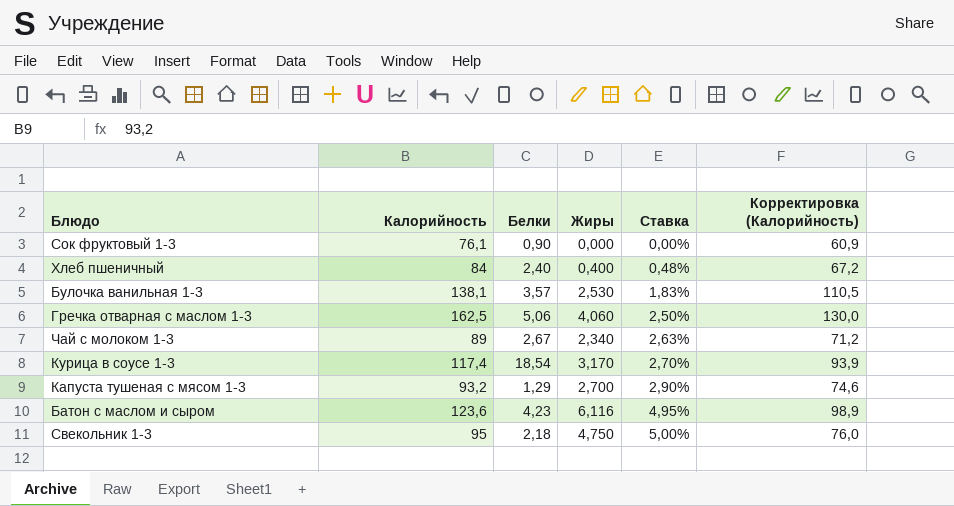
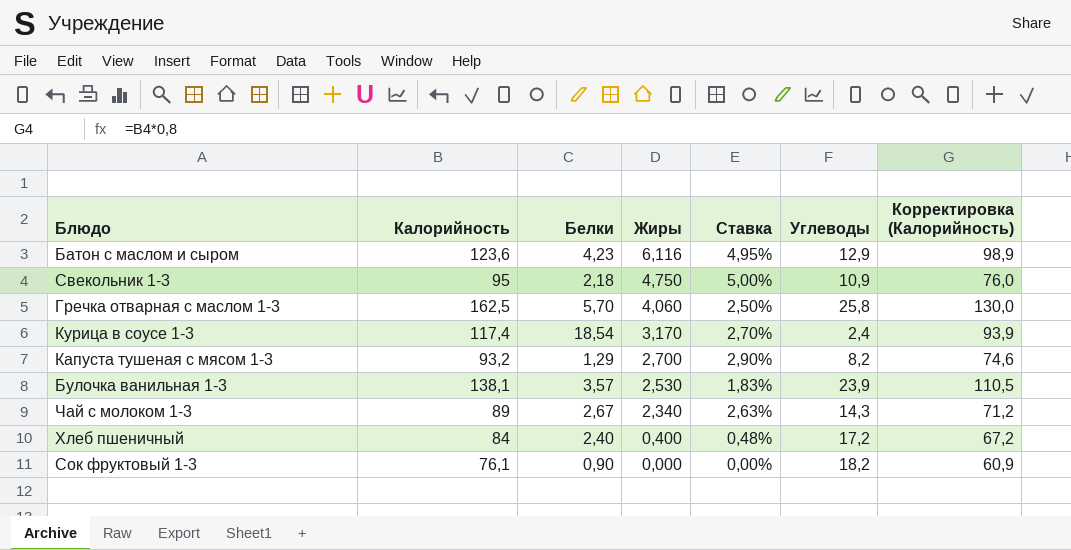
row order: Ставка ascending -> Жиры descending
column Углеводы | position: none -> 6
Гречка отварная с маслом 1-3 | Белки: 5,06 -> 5,70

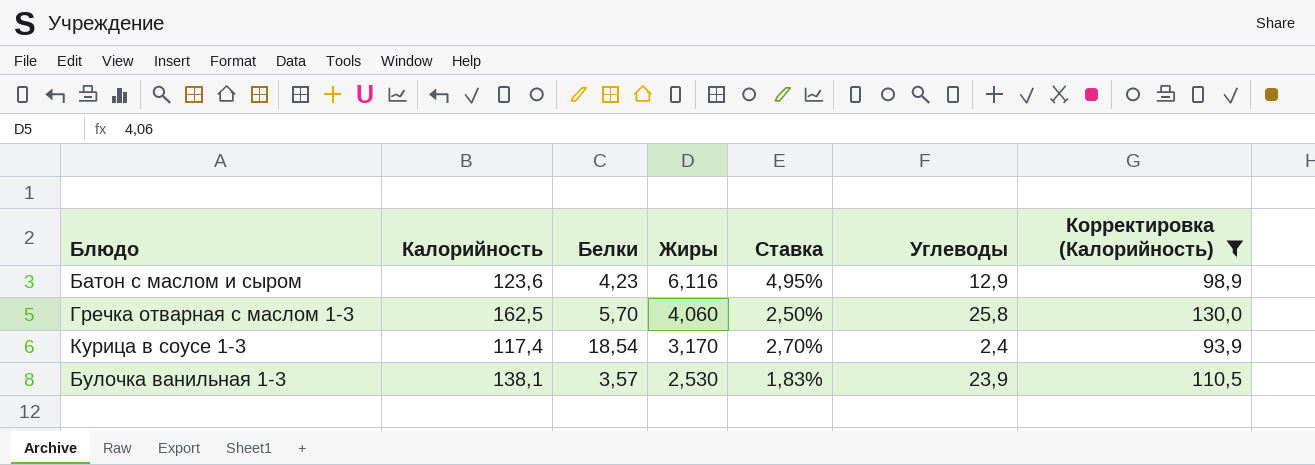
filter: none -> Корректировка (Калорийность) >= 93,9

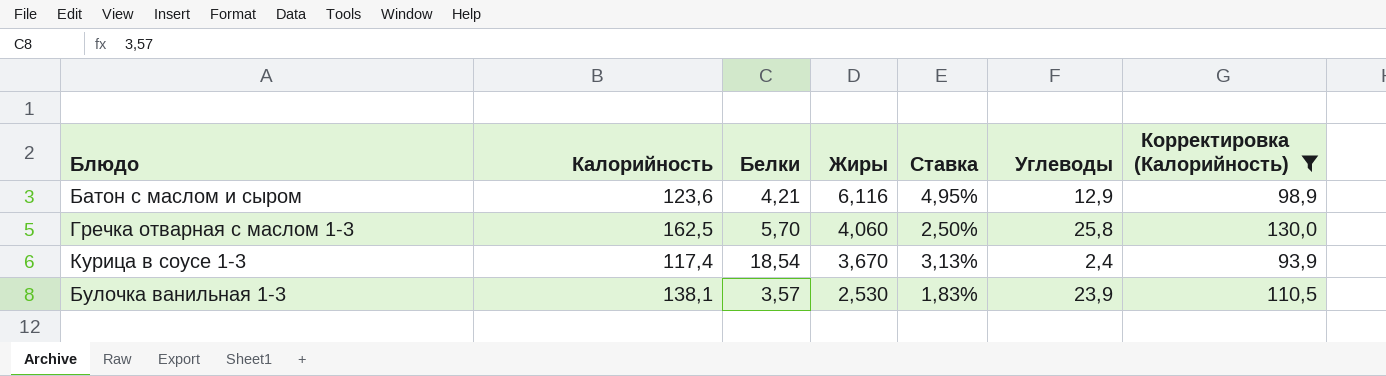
Батон с маслом и сыром | Белки: 4,23 -> 4,21
Курица в соусе 1-3 | Жиры: 3,170 -> 3,670
Курица в соусе 1-3 | Ставка: 2,70% -> 3,13%

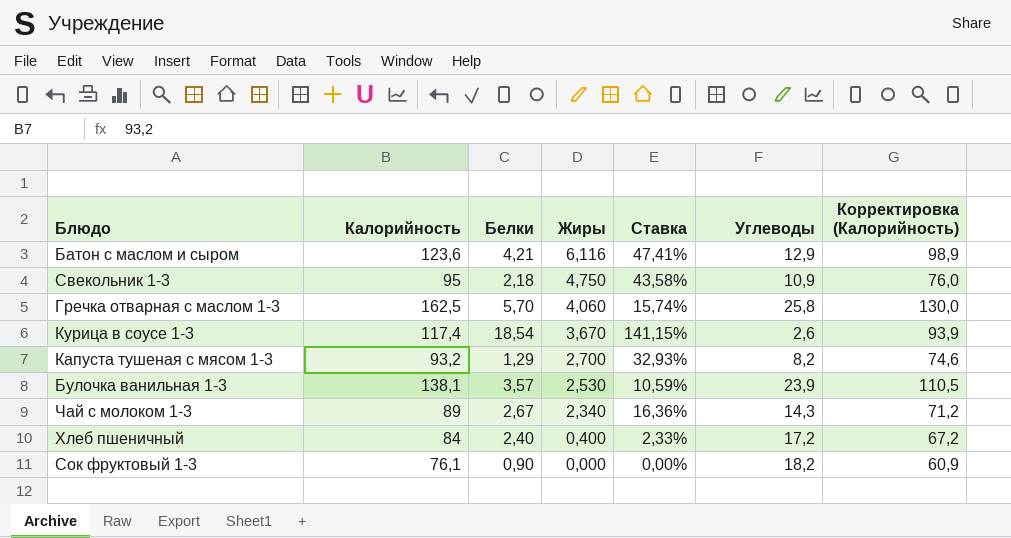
filter: Корректировка (Калорийность) >= 93,9 -> none
column Ставка | formula: [Жиры] / [Калорийность] -> [Жиры] / [Углеводы]
Курица в соусе 1-3 | Углеводы: 2,4 -> 2,6

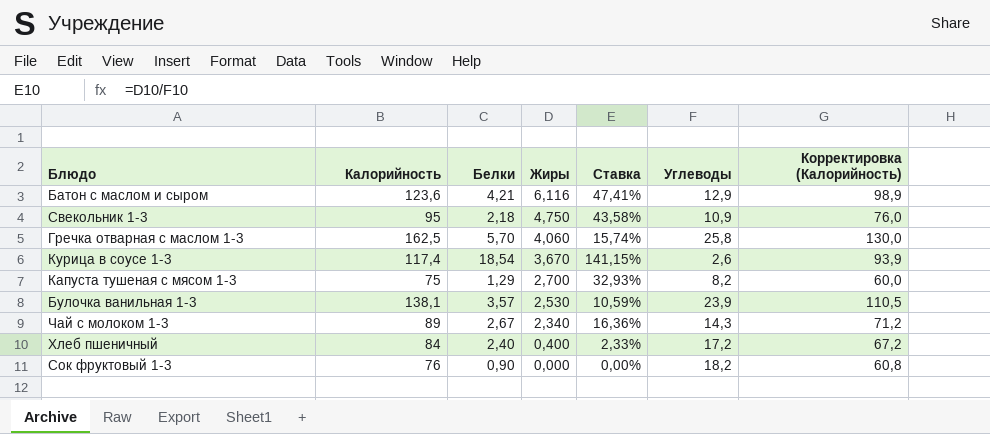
Капуста тушеная с мясом 1-3 | Калорийность: 93,2 -> 75
Капуста тушеная с мясом 1-3 | Корректировка (Калорийность): 74,6 -> 60,0
Сок фруктовый 1-3 | Калорийность: 76,1 -> 76
Сок фруктовый 1-3 | Корректировка (Калорийность): 60,9 -> 60,8

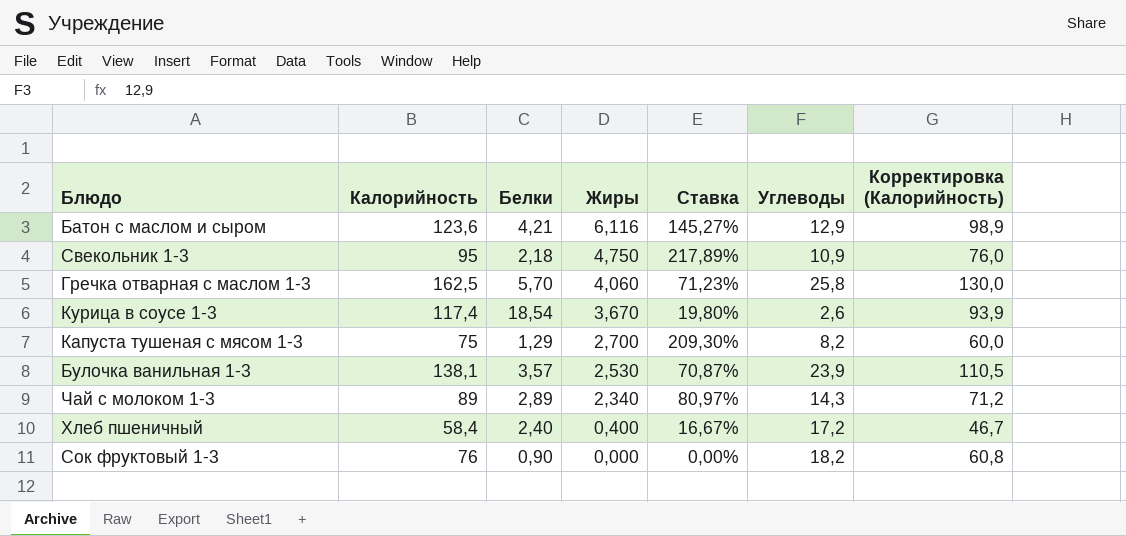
column Ставка | formula: [Жиры] / [Углеводы] -> [Жиры] / [Белки]
Чай с молоком 1-3 | Белки: 2,67 -> 2,89
Хлеб пшеничный | Калорийность: 84 -> 58,4
Хлеб пшеничный | Корректировка (Калорийность): 67,2 -> 46,7

